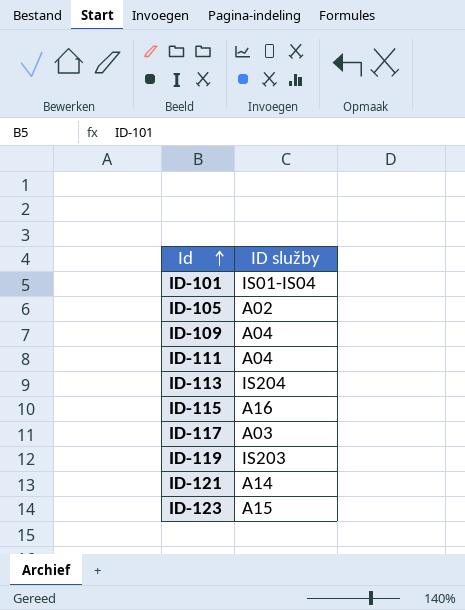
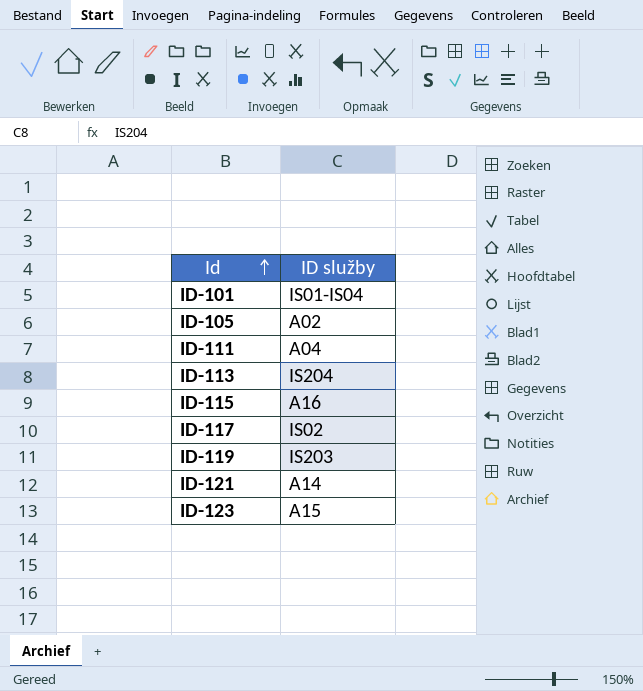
row ID-109: A04 -> none
ID-117 | ID služby: A03 -> IS02

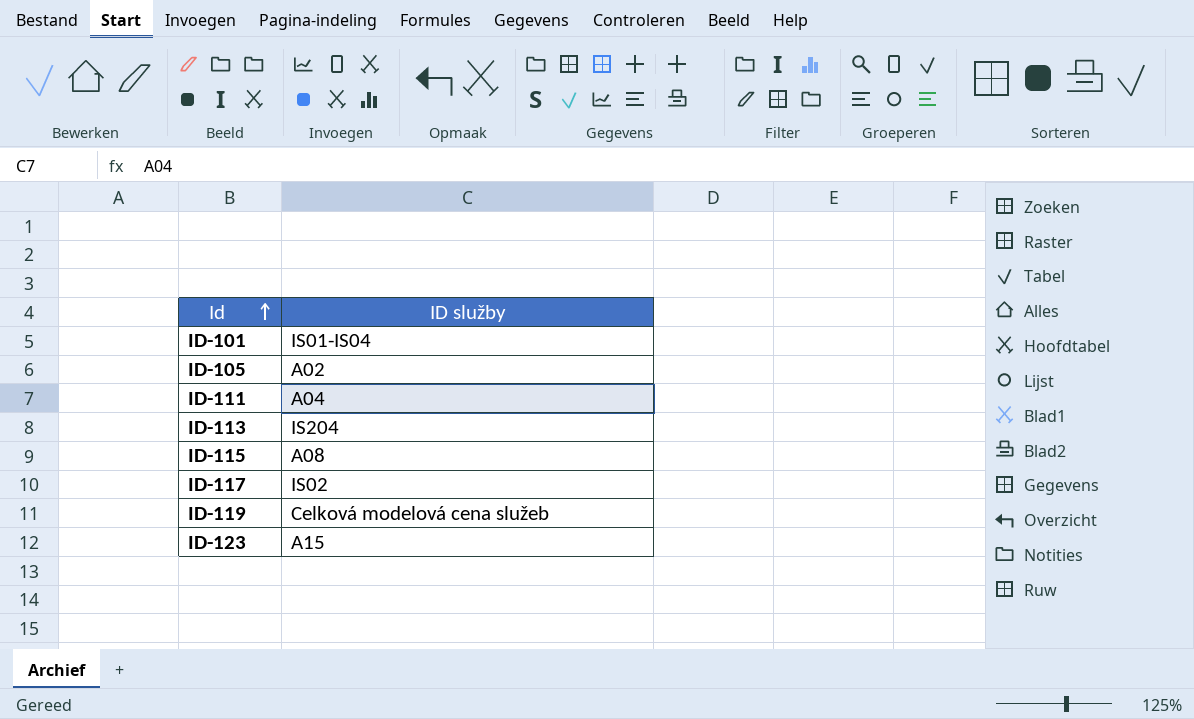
row ID-121: A14 -> none
ID-115 | ID služby: A16 -> A08
ID-119 | ID služby: IS203 -> Celková modelová cena služeb

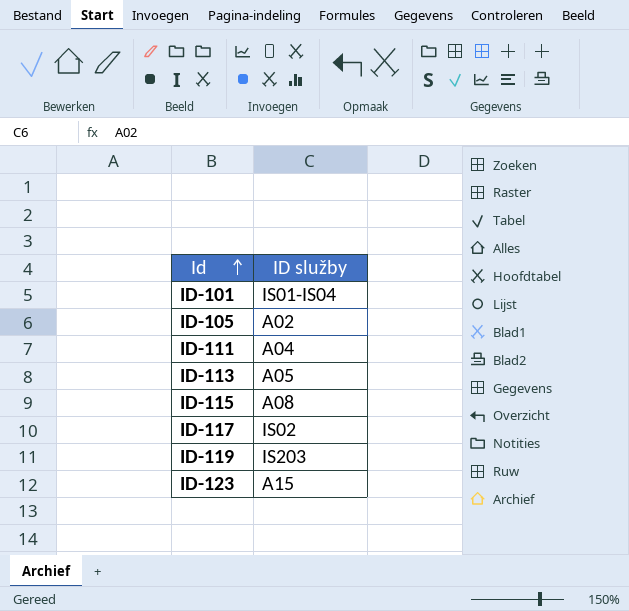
ID-113 | ID služby: IS204 -> A05
ID-119 | ID služby: Celková modelová cena služeb -> IS203

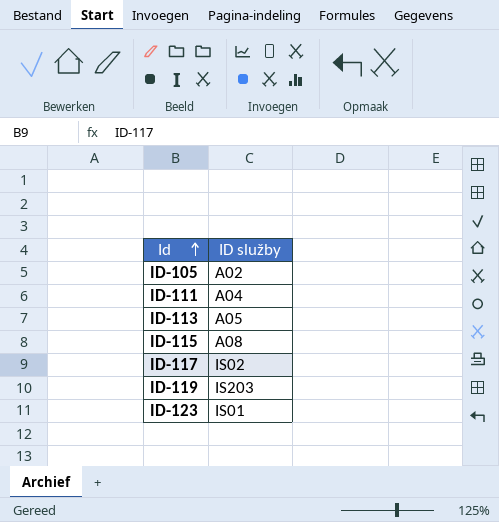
row ID-101: IS01-IS04 -> none
ID-123 | ID služby: A15 -> IS01

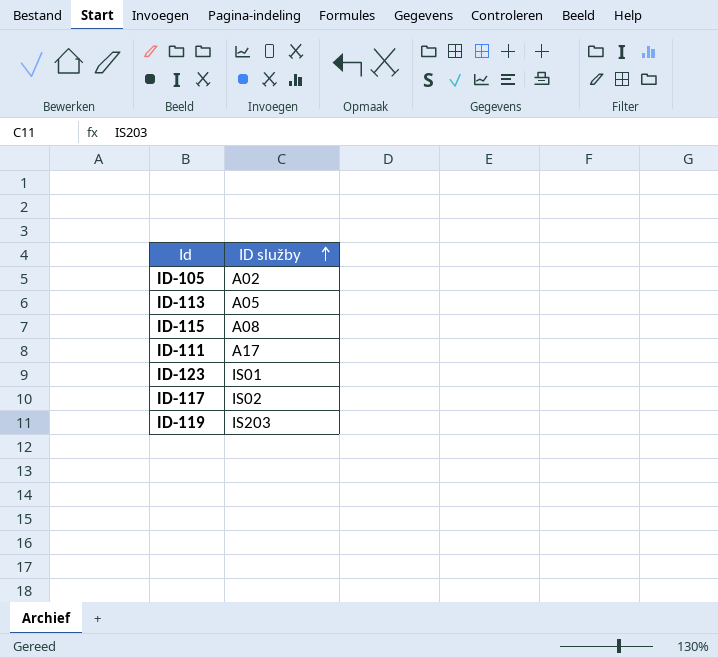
row order: Id ascending -> ID služby ascending
ID-111 | ID služby: A04 -> A17

